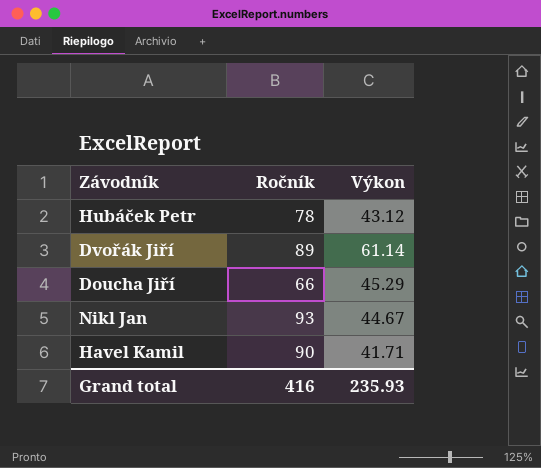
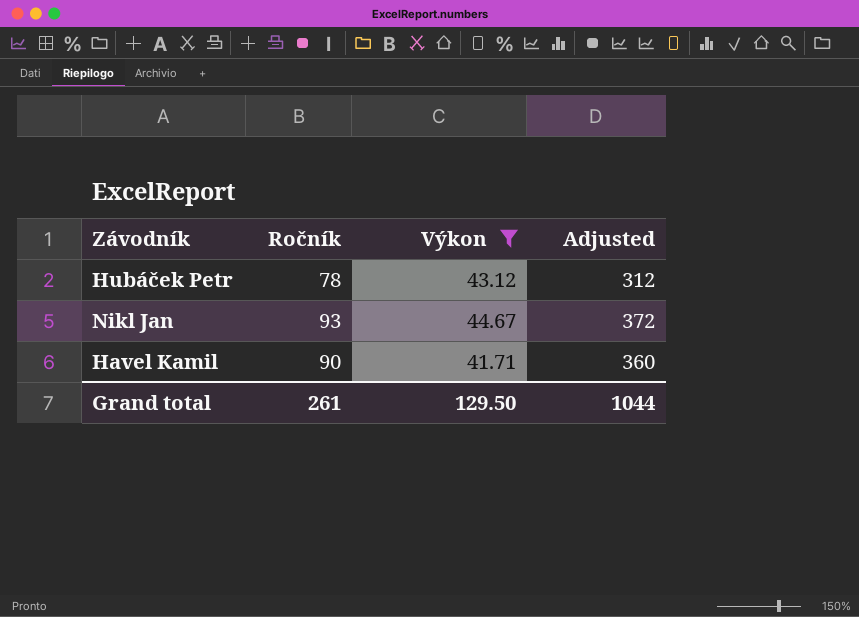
filter: none -> Výkon <= 44.67
column Adjusted | formula: none -> [Ročník] * 4
Grand total | Ročník: 416 -> 261
Grand total | Výkon: 235.93 -> 129.50

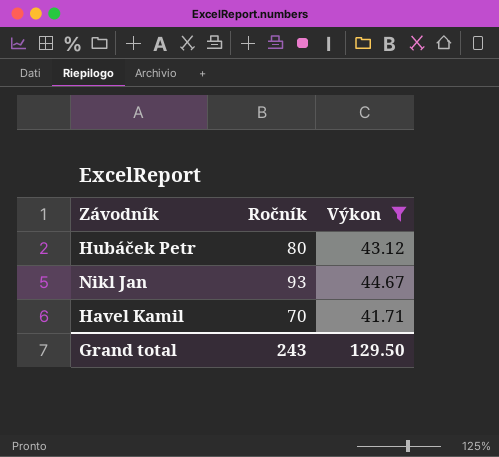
column Adjusted | formula: [Ročník] * 4 -> none
Hubáček Petr | Ročník: 78 -> 80
Havel Kamil | Ročník: 90 -> 70
Grand total | Ročník: 261 -> 243

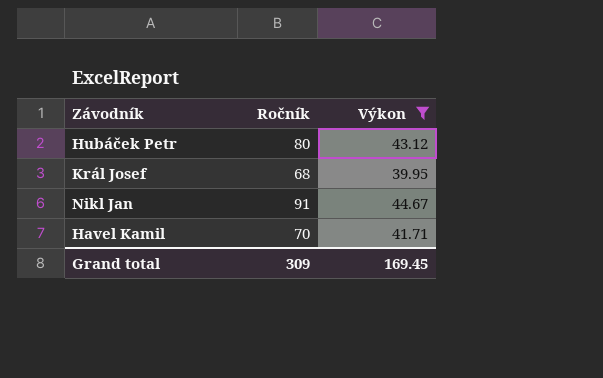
row Král Josef: none -> 68 | 39.95
Nikl Jan | Ročník: 93 -> 91
Grand total | Ročník: 243 -> 309
Grand total | Výkon: 129.50 -> 169.45

